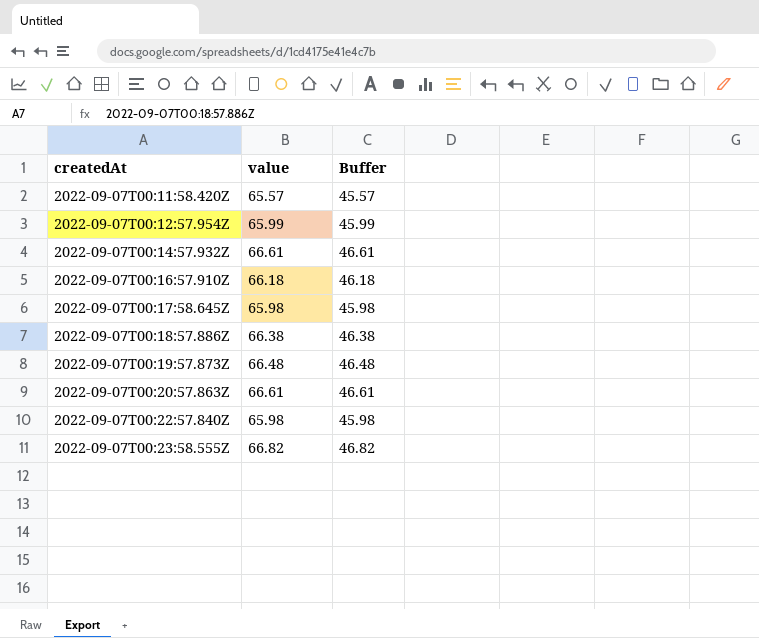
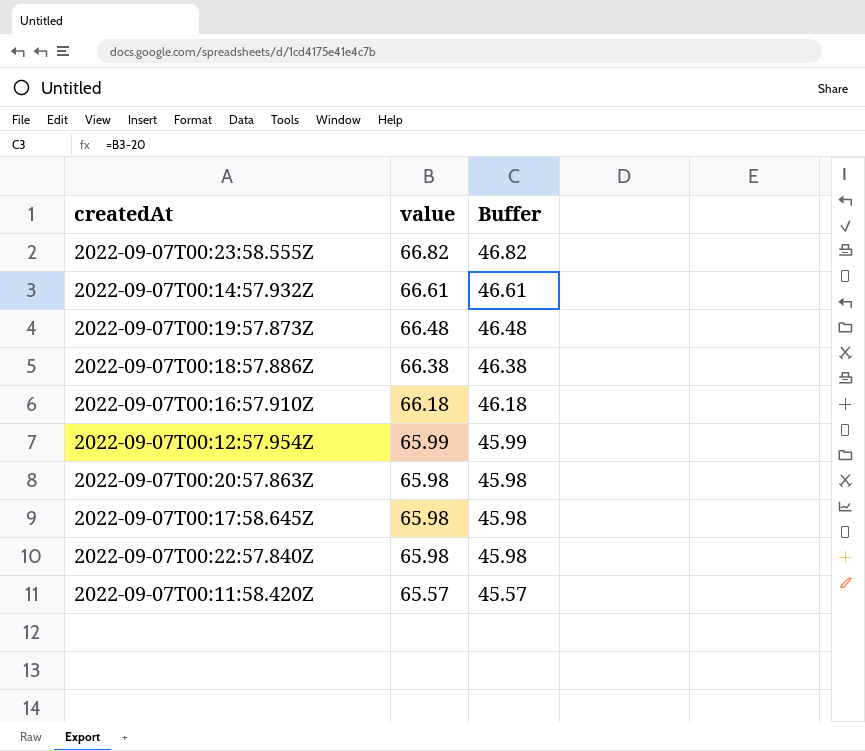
row order: createdAt ascending -> value descending
2022-09-07T00:20:57.863Z | value: 66.61 -> 65.98
2022-09-07T00:20:57.863Z | Buffer: 46.61 -> 45.98

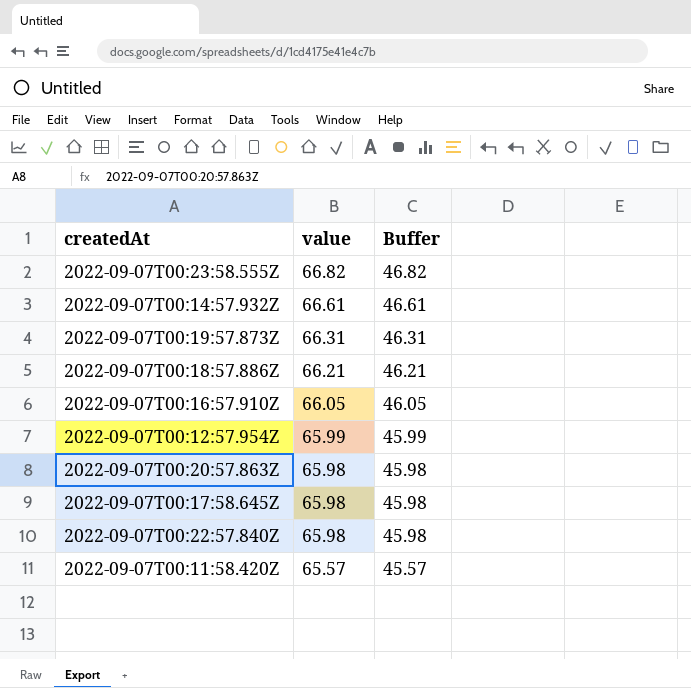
2022-09-07T00:19:57.873Z | value: 66.48 -> 66.31
2022-09-07T00:19:57.873Z | Buffer: 46.48 -> 46.31
2022-09-07T00:18:57.886Z | value: 66.38 -> 66.21
2022-09-07T00:18:57.886Z | Buffer: 46.38 -> 46.21
2022-09-07T00:16:57.910Z | value: 66.18 -> 66.05
2022-09-07T00:16:57.910Z | Buffer: 46.18 -> 46.05

